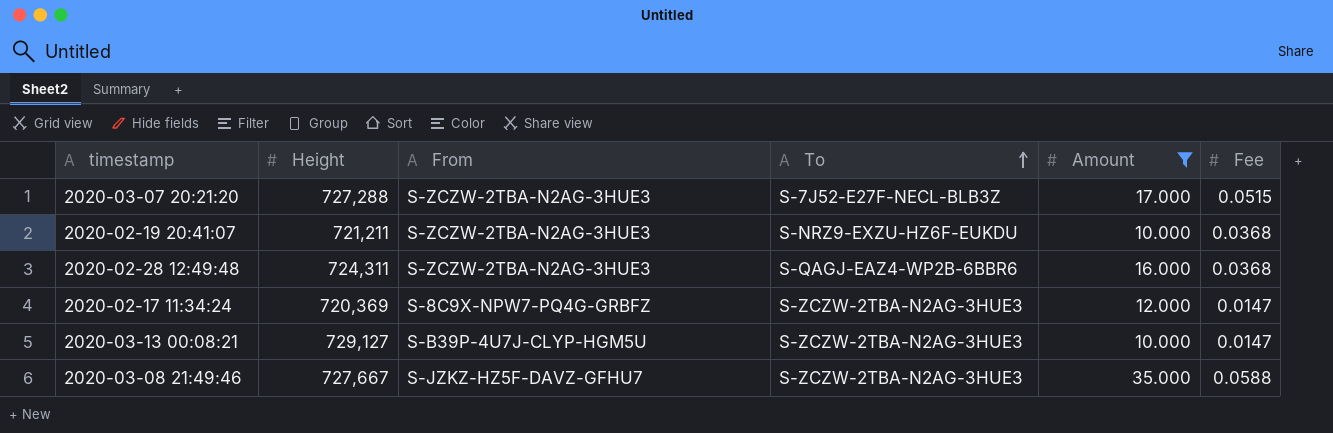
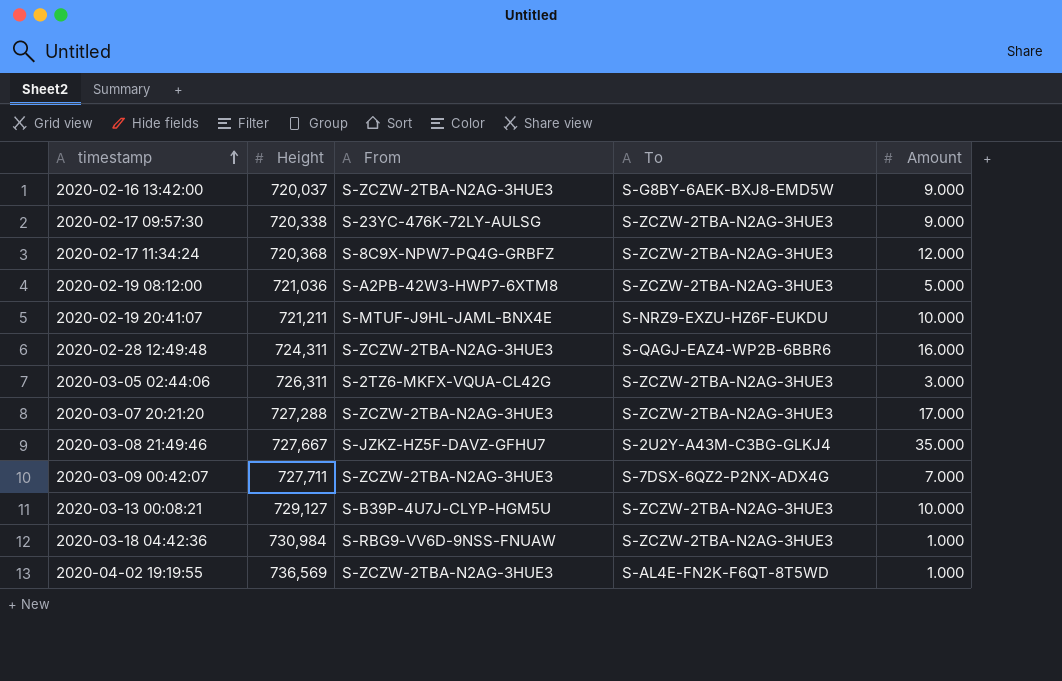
filter: Amount >= 10.000 -> none
row order: To ascending -> timestamp ascending
column Fee | position: 6 -> none
2020-02-17 11:34:24 | Height: 720,369 -> 720,368
2020-02-19 20:41:07 | From: S-ZCZW-2TBA-N2AG-3HUE3 -> S-MTUF-J9HL-JAML-BNX4E
2020-03-07 20:21:20 | To: S-7J52-E27F-NECL-BLB3Z -> S-ZCZW-2TBA-N2AG-3HUE3
2020-03-08 21:49:46 | To: S-ZCZW-2TBA-N2AG-3HUE3 -> S-2U2Y-A43M-C3BG-GLKJ4

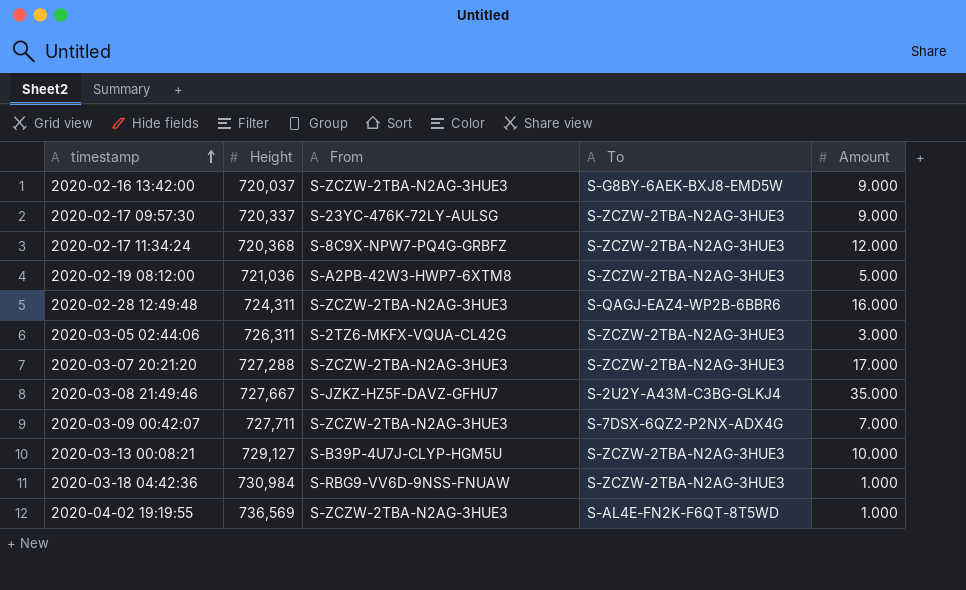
row 2020-02-19 20:41:07: 721,211 | S-MTUF-J9HL-JAML-BNX4E | S-NRZ9-EXZU-HZ6F-EUKDU | 10.000 -> none
2020-02-17 09:57:30 | Height: 720,338 -> 720,337

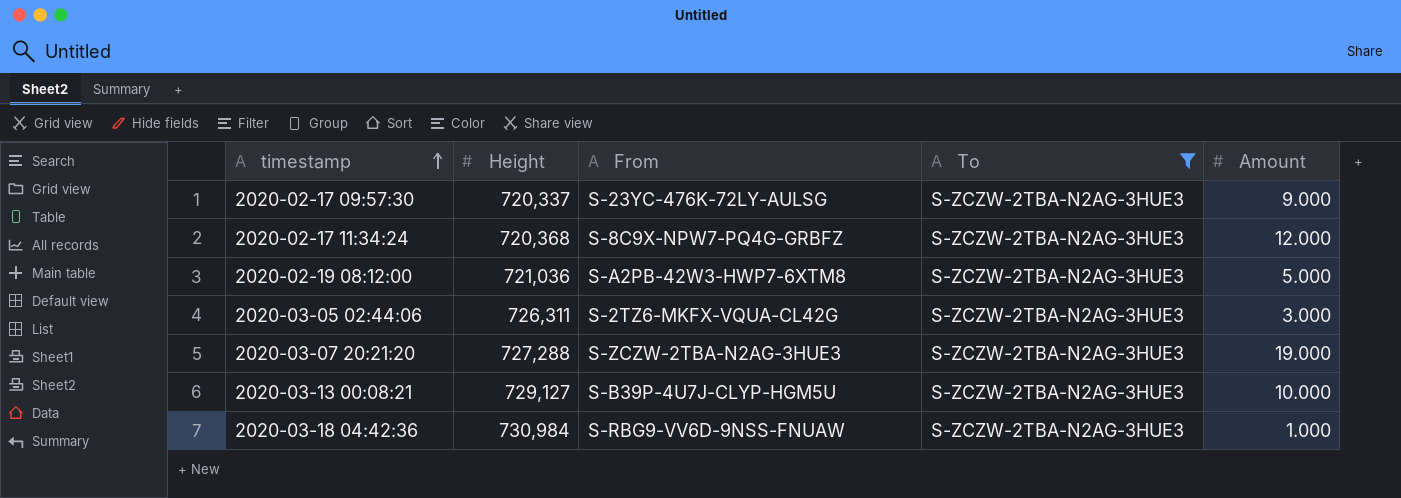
filter: none -> To = S-ZCZW-2TBA-N2AG-3HUE3
2020-03-07 20:21:20 | Amount: 17.000 -> 19.000

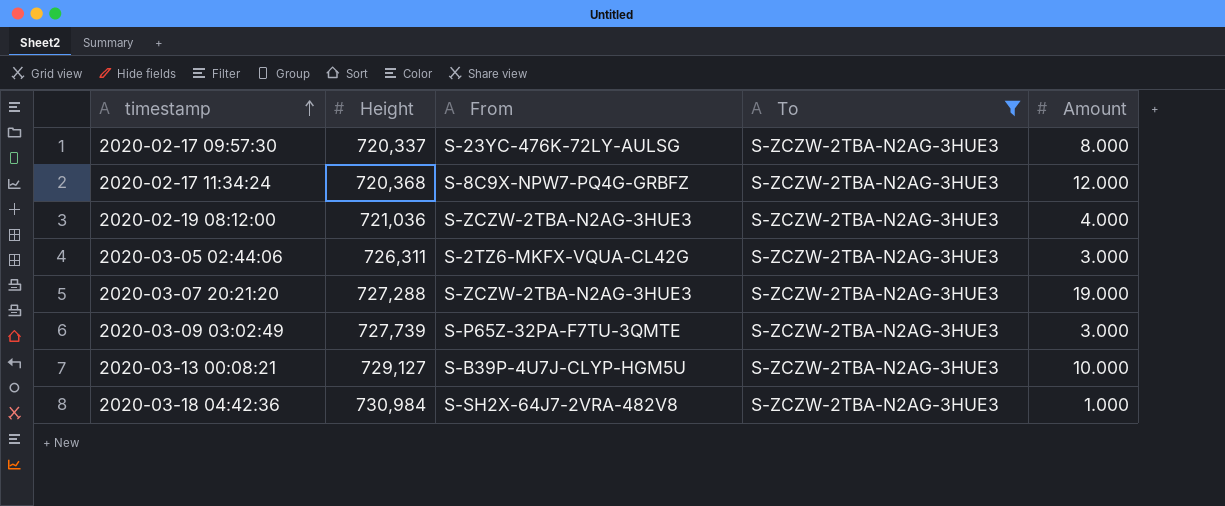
2020-02-17 09:57:30 | Amount: 9.000 -> 8.000
2020-02-19 08:12:00 | From: S-A2PB-42W3-HWP7-6XTM8 -> S-ZCZW-2TBA-N2AG-3HUE3
2020-02-19 08:12:00 | Amount: 5.000 -> 4.000
row 2020-03-09 03:02:49: none -> 727,739 | S-P65Z-32PA-F7TU-3QMTE | S-ZCZW-2TBA-N2AG-3HUE3 | 3.000
2020-03-18 04:42:36 | From: S-RBG9-VV6D-9NSS-FNUAW -> S-SH2X-64J7-2VRA-482V8

